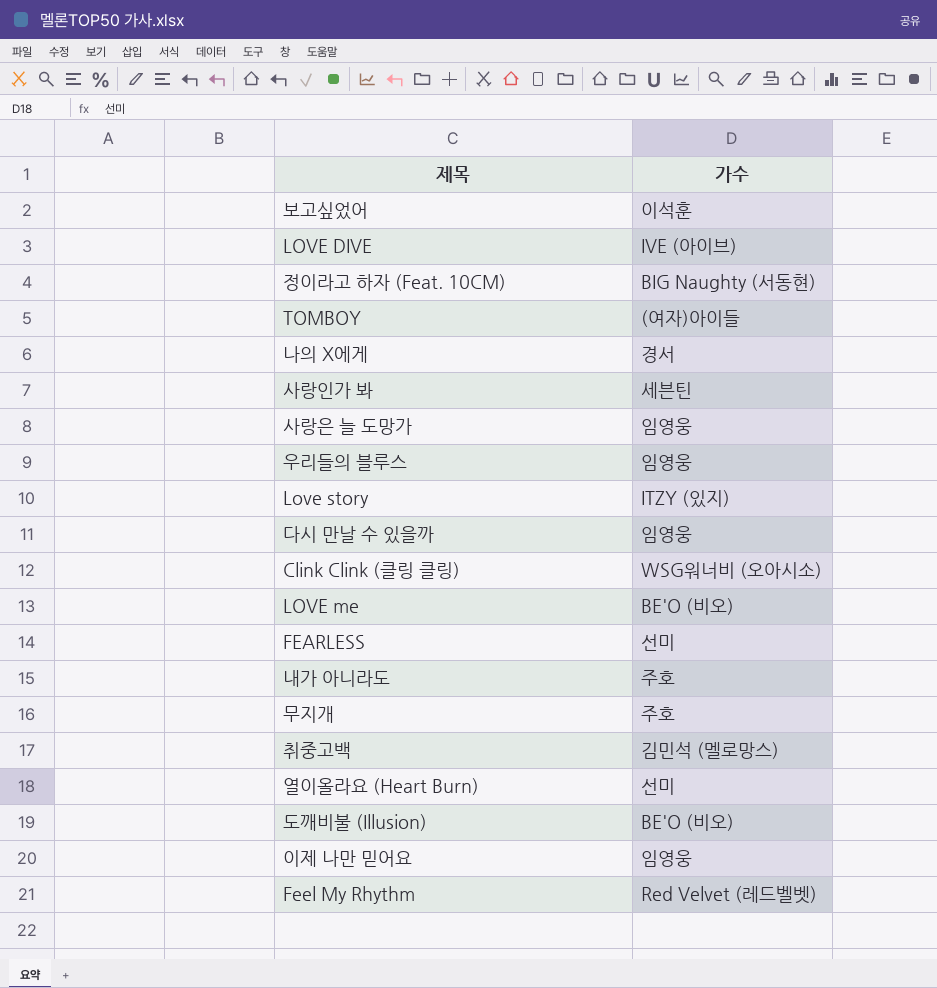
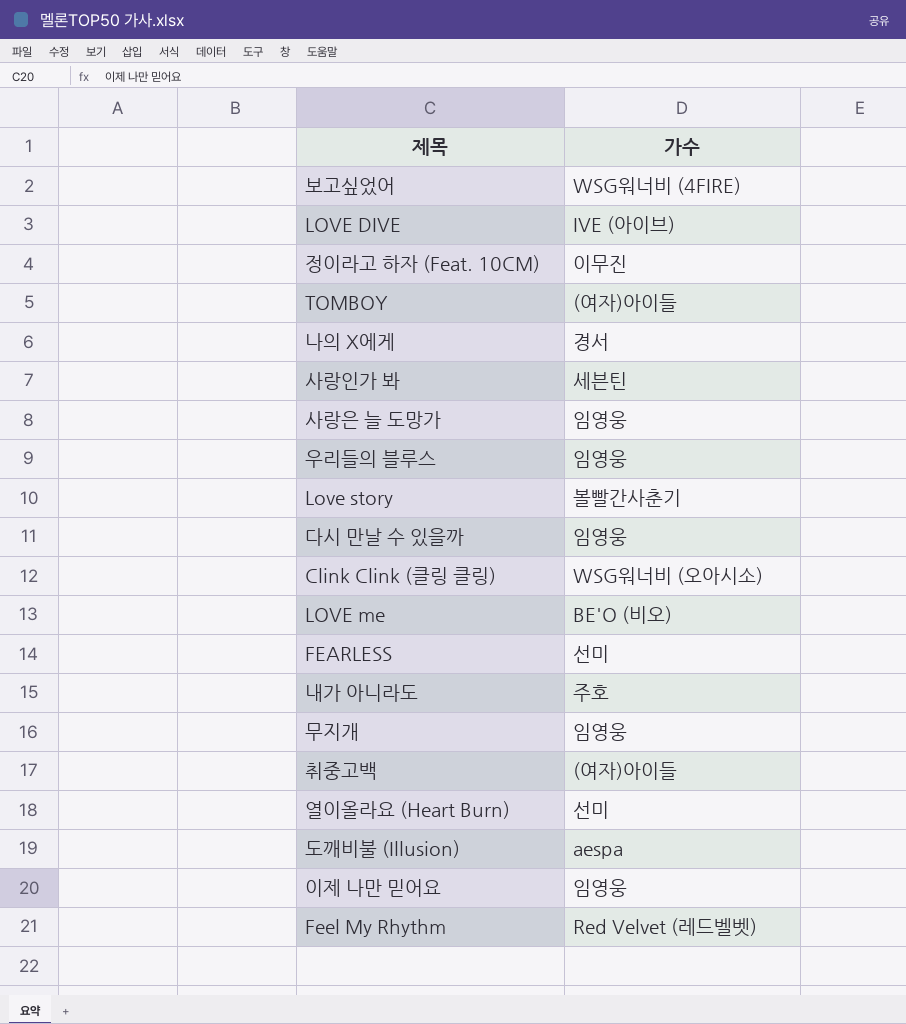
보고싶었어 | 가수: 이석훈 -> WSG워너비 (4FIRE)
정이라고 하자 (Feat. 10CM) | 가수: BIG Naughty (서동현) -> 이무진
Love story | 가수: ITZY (있지) -> 볼빨간사춘기
무지개 | 가수: 주호 -> 임영웅
취중고백 | 가수: 김민석 (멜로망스) -> (여자)아이들
도깨비불 (Illusion) | 가수: BE'O (비오) -> aespa

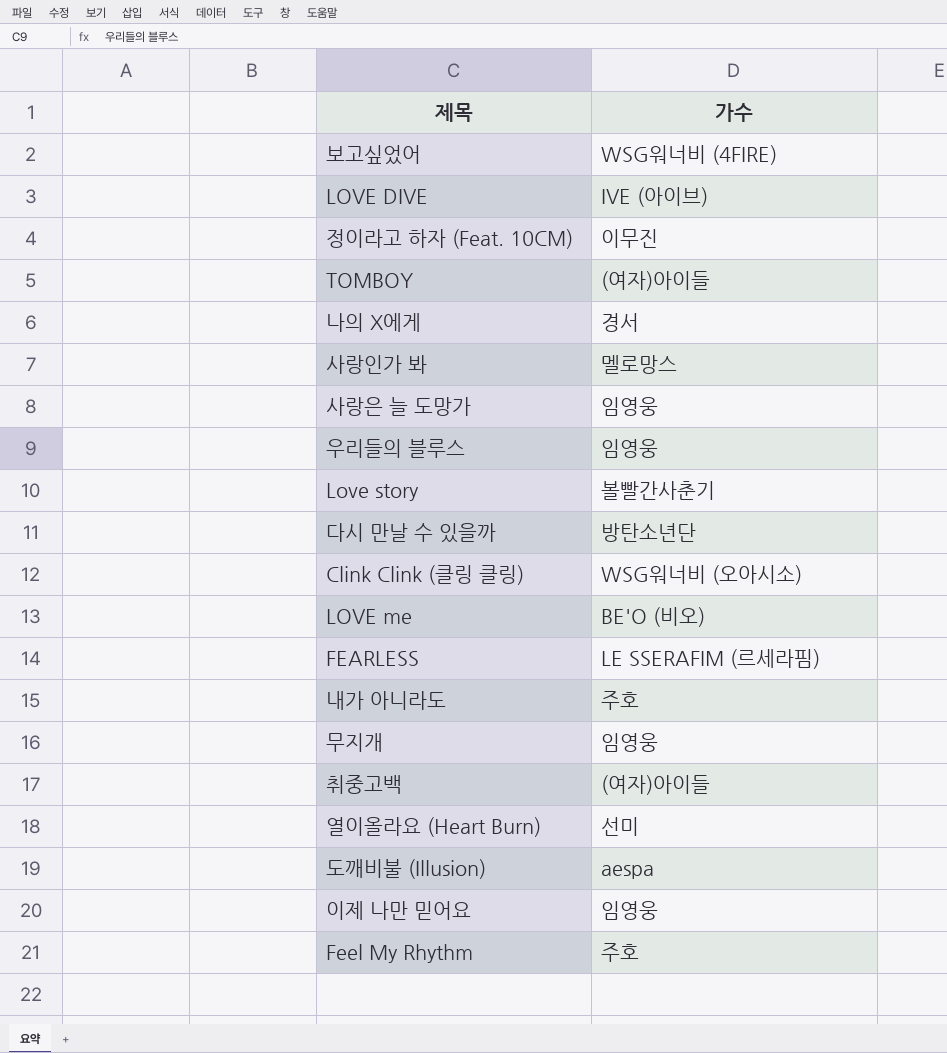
사랑인가 봐 | 가수: 세븐틴 -> 멜로망스
다시 만날 수 있을까 | 가수: 임영웅 -> 방탄소년단
FEARLESS | 가수: 선미 -> LE SSERAFIM (르세라핌)
Feel My Rhythm | 가수: Red Velvet (레드벨벳) -> 주호

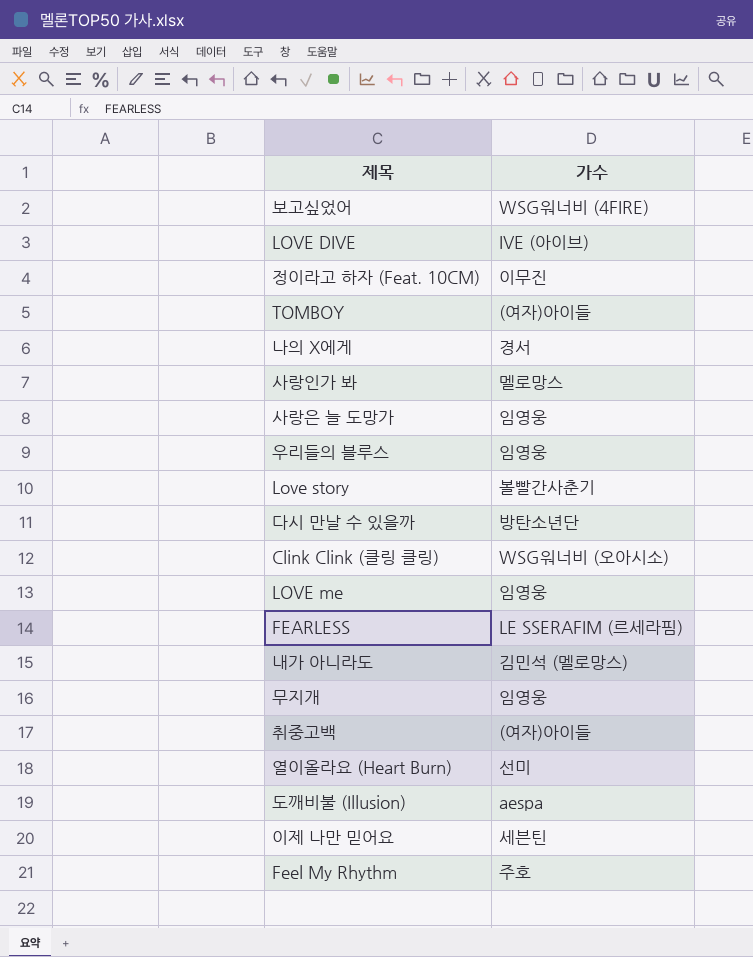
LOVE me | 가수: BE'O (비오) -> 임영웅
내가 아니라도 | 가수: 주호 -> 김민석 (멜로망스)
이제 나만 믿어요 | 가수: 임영웅 -> 세븐틴

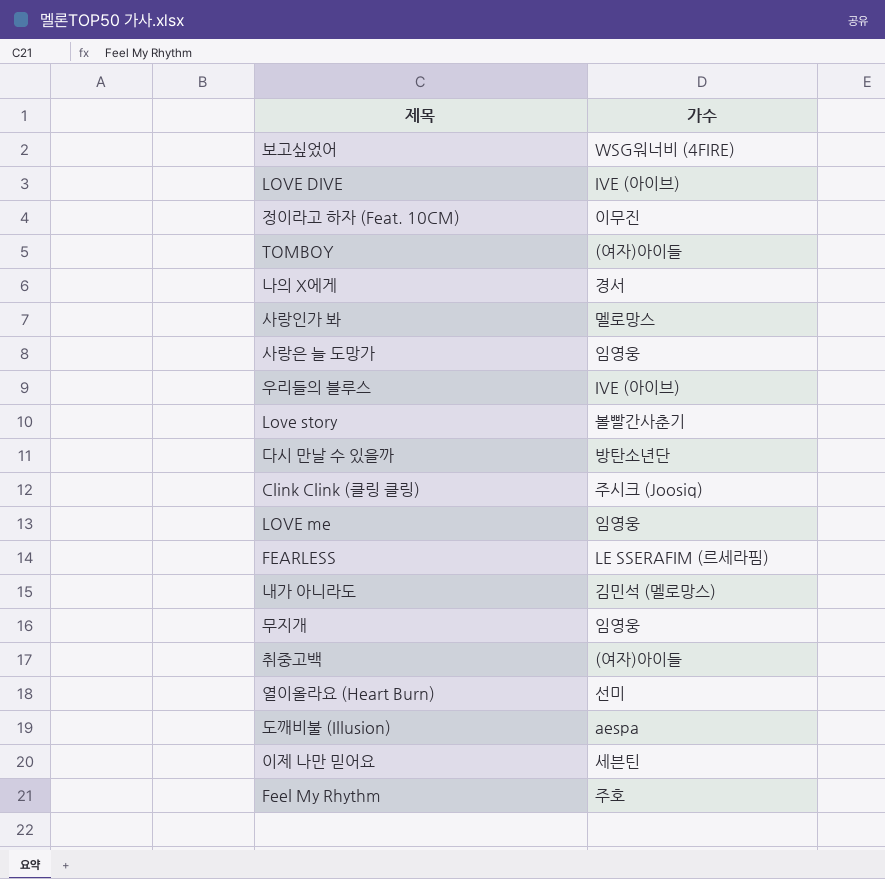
우리들의 블루스 | 가수: 임영웅 -> IVE (아이브)
Clink Clink (클링 클링) | 가수: WSG워너비 (오아시소) -> 주시크 (Joosiq)

